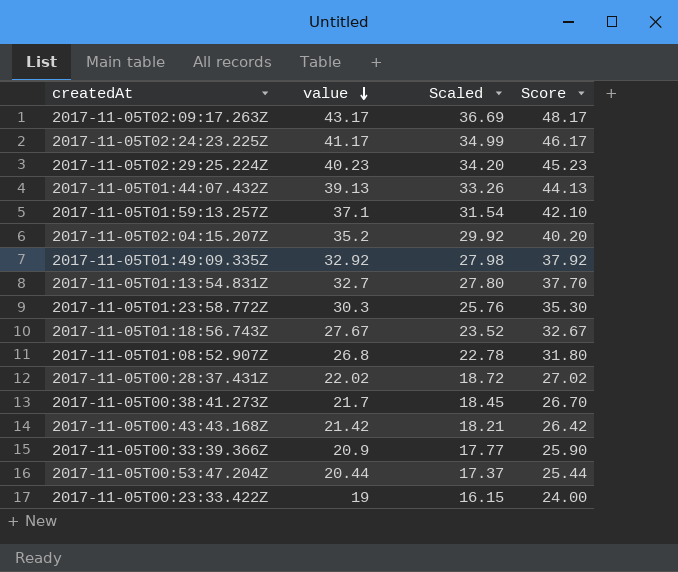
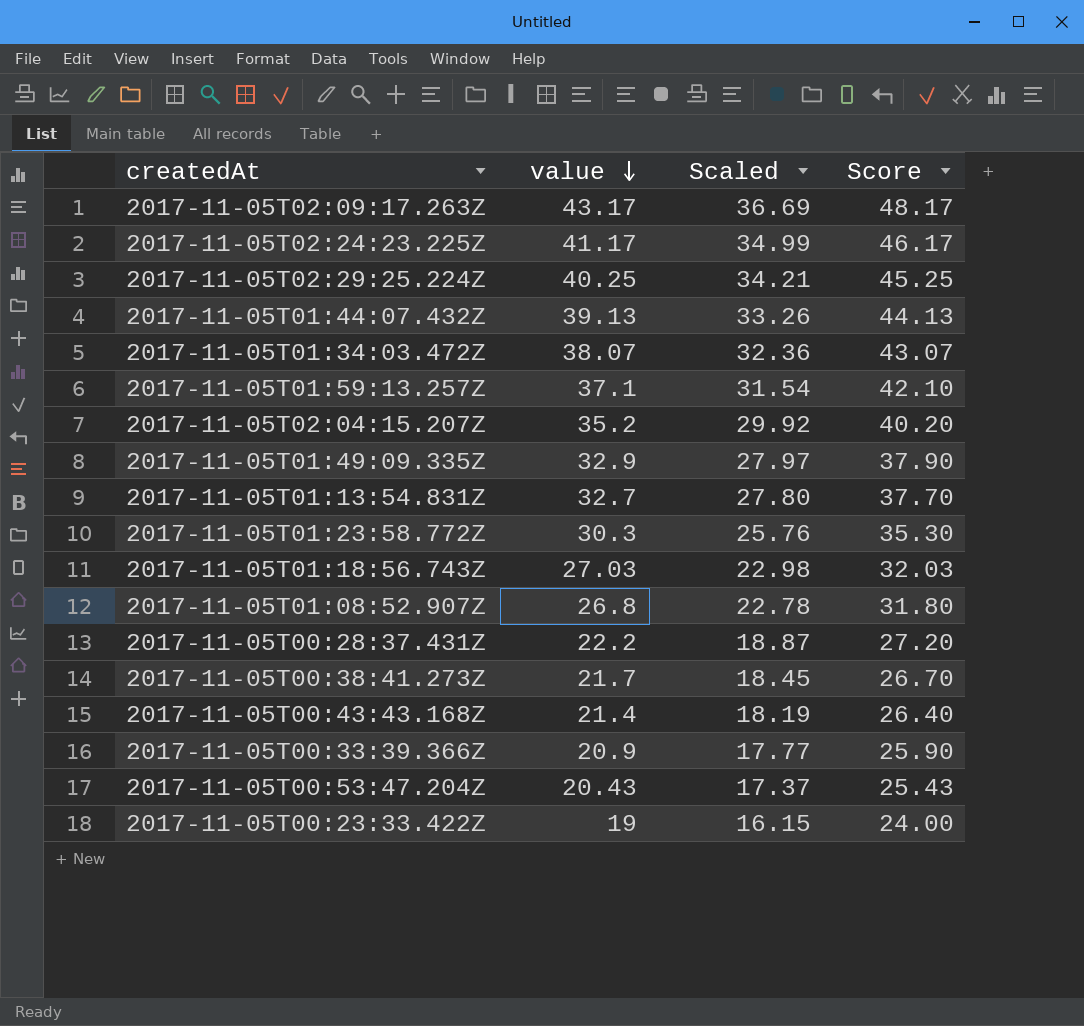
2017-11-05T02:29:25.224Z | value: 40.23 -> 40.25
2017-11-05T02:29:25.224Z | Scaled: 34.20 -> 34.21
2017-11-05T02:29:25.224Z | Score: 45.23 -> 45.25
row 2017-11-05T01:34:03.472Z: none -> 38.07 | 32.36 | 43.07
2017-11-05T01:49:09.335Z | value: 32.92 -> 32.9
2017-11-05T01:49:09.335Z | Scaled: 27.98 -> 27.97
2017-11-05T01:49:09.335Z | Score: 37.92 -> 37.90
2017-11-05T01:18:56.743Z | value: 27.67 -> 27.03
2017-11-05T01:18:56.743Z | Scaled: 23.52 -> 22.98
2017-11-05T01:18:56.743Z | Score: 32.67 -> 32.03
2017-11-05T00:28:37.431Z | value: 22.02 -> 22.2
2017-11-05T00:28:37.431Z | Scaled: 18.72 -> 18.87
2017-11-05T00:28:37.431Z | Score: 27.02 -> 27.20
2017-11-05T00:43:43.168Z | value: 21.42 -> 21.4
2017-11-05T00:43:43.168Z | Scaled: 18.21 -> 18.19
2017-11-05T00:43:43.168Z | Score: 26.42 -> 26.40
2017-11-05T00:53:47.204Z | value: 20.44 -> 20.43
2017-11-05T00:53:47.204Z | Score: 25.44 -> 25.43

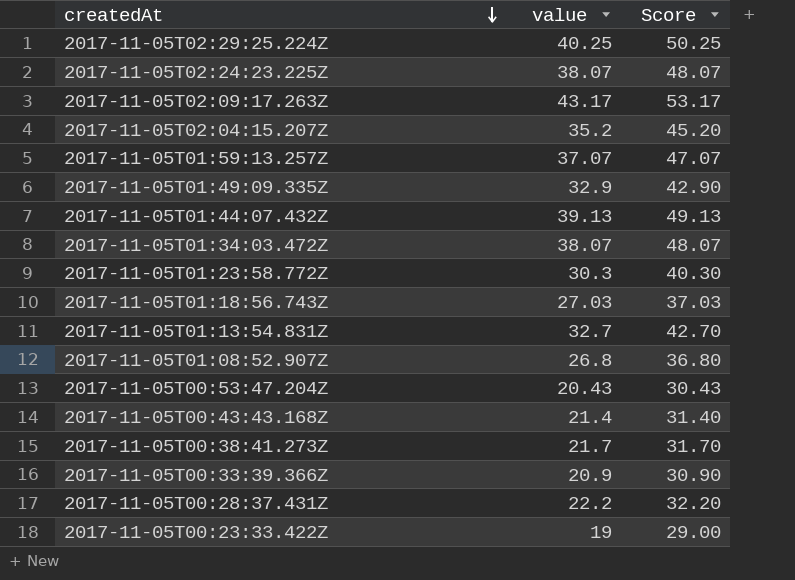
row order: value descending -> createdAt descending
column Scaled | formula: [value] * 0.85 -> none
column Score | formula: [value] + 5 -> [value] + 10
2017-11-05T02:24:23.225Z | value: 41.17 -> 38.07
2017-11-05T01:59:13.257Z | value: 37.1 -> 37.07

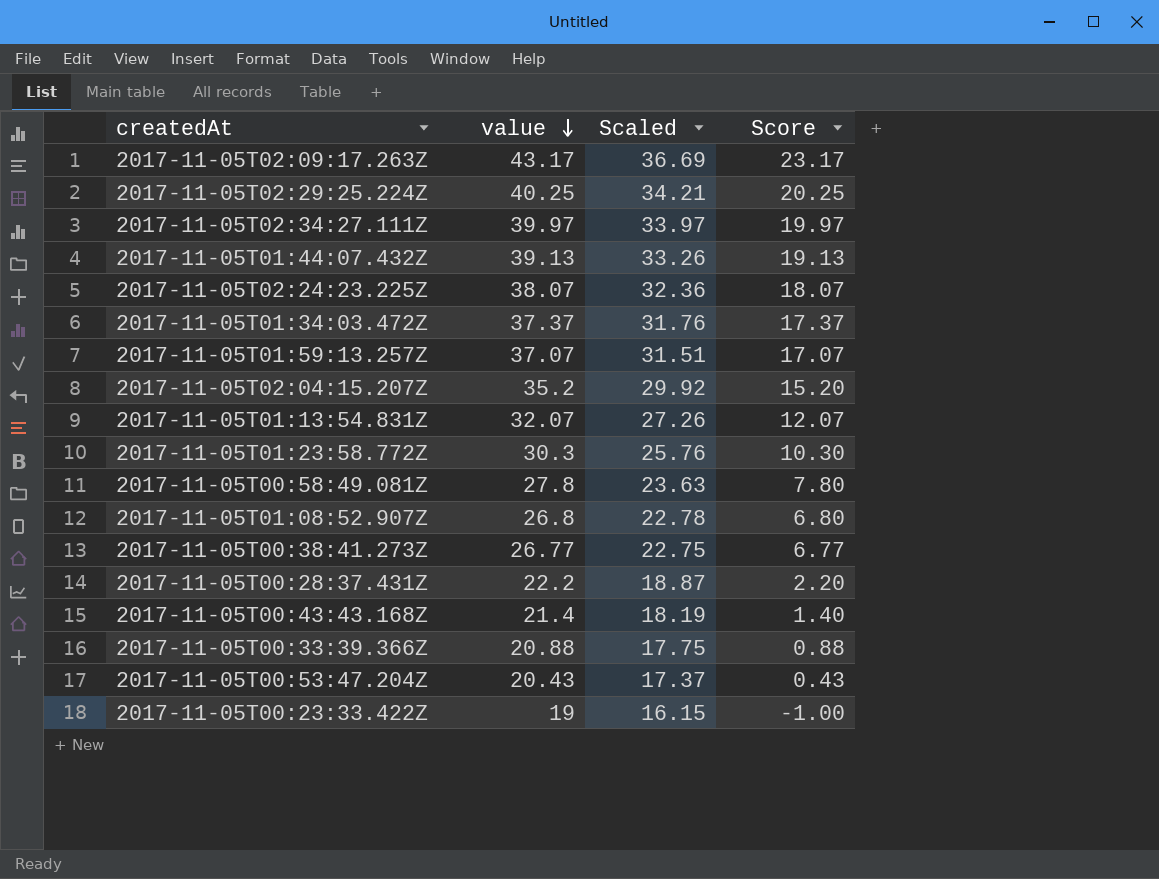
row order: createdAt descending -> value descending
column Scaled | formula: none -> [value] * 0.85
column Score | formula: [value] + 10 -> [value] - 20
row 2017-11-05T01:49:09.335Z: 32.9 | 42.90 -> none
row 2017-11-05T01:18:56.743Z: 27.03 | 37.03 -> none
row 2017-11-05T02:34:27.111Z: none -> 39.97 | 33.97 | 19.97
2017-11-05T01:34:03.472Z | value: 38.07 -> 37.37
2017-11-05T01:13:54.831Z | value: 32.7 -> 32.07
row 2017-11-05T00:58:49.081Z: none -> 27.8 | 23.63 | 7.80
2017-11-05T00:38:41.273Z | value: 21.7 -> 26.77
2017-11-05T00:33:39.366Z | value: 20.9 -> 20.88

